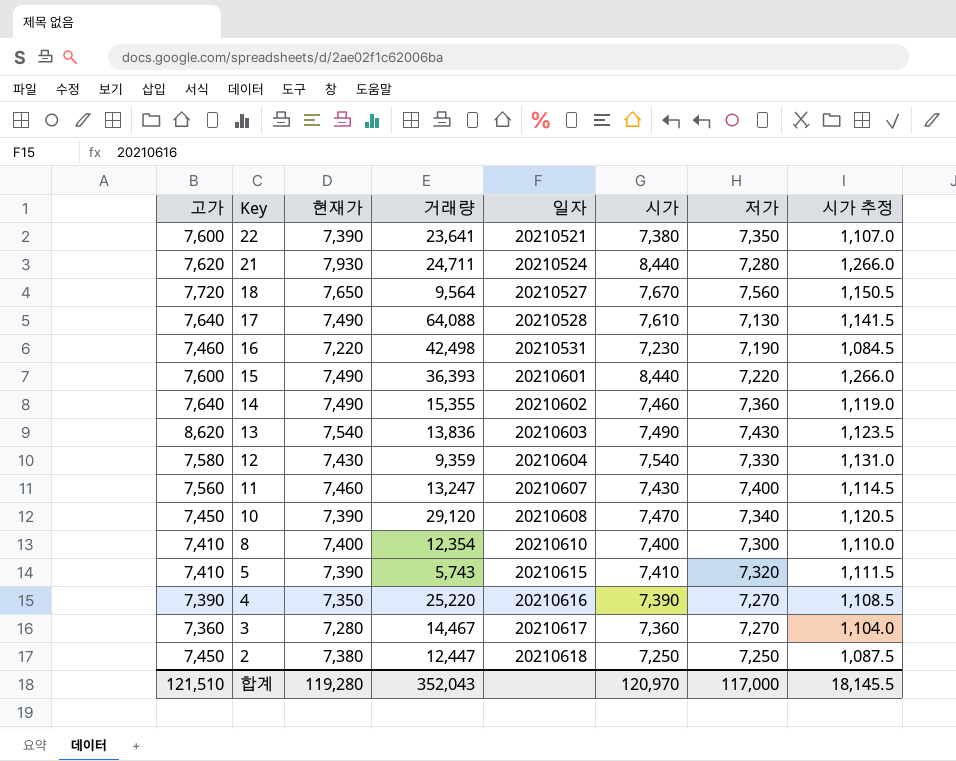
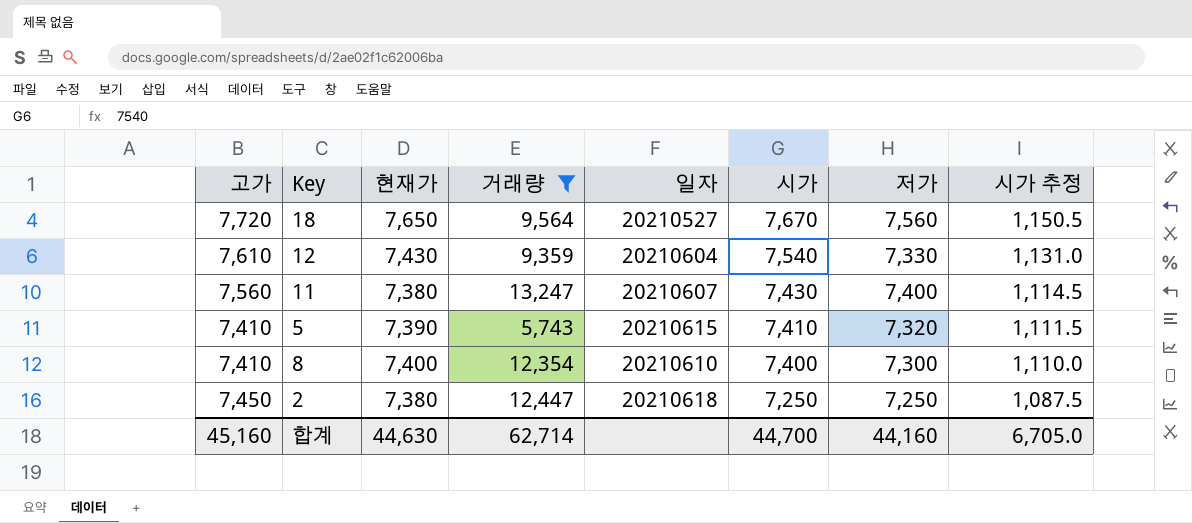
filter: none -> 거래량 <= 13,247
row order: Key descending -> 시가 descending
12 | 고가: 7,580 -> 7,610
11 | 현재가: 7,460 -> 7,380
합계 | 고가: 121,510 -> 45,160
합계 | 현재가: 119,280 -> 44,630
합계 | 거래량: 352,043 -> 62,714
합계 | 시가: 120,970 -> 44,700
합계 | 저가: 117,000 -> 44,160
합계 | 시가 추정: 18,145.5 -> 6,705.0

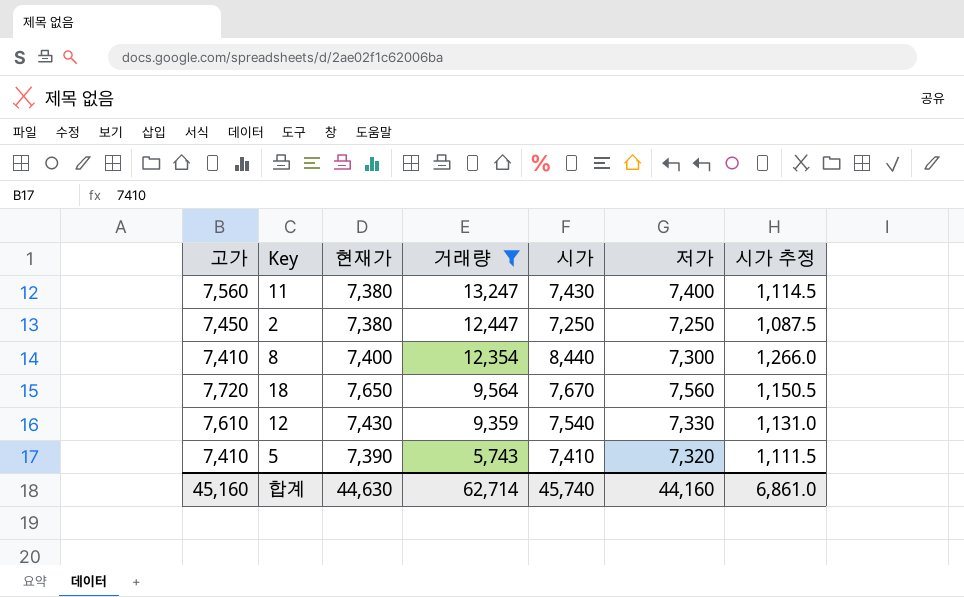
row order: 시가 descending -> 거래량 descending
column 일자 | position: 5 -> none
8 | 시가: 7,400 -> 8,440
8 | 시가 추정: 1,110.0 -> 1,266.0
합계 | 시가: 44,700 -> 45,740
합계 | 시가 추정: 6,705.0 -> 6,861.0

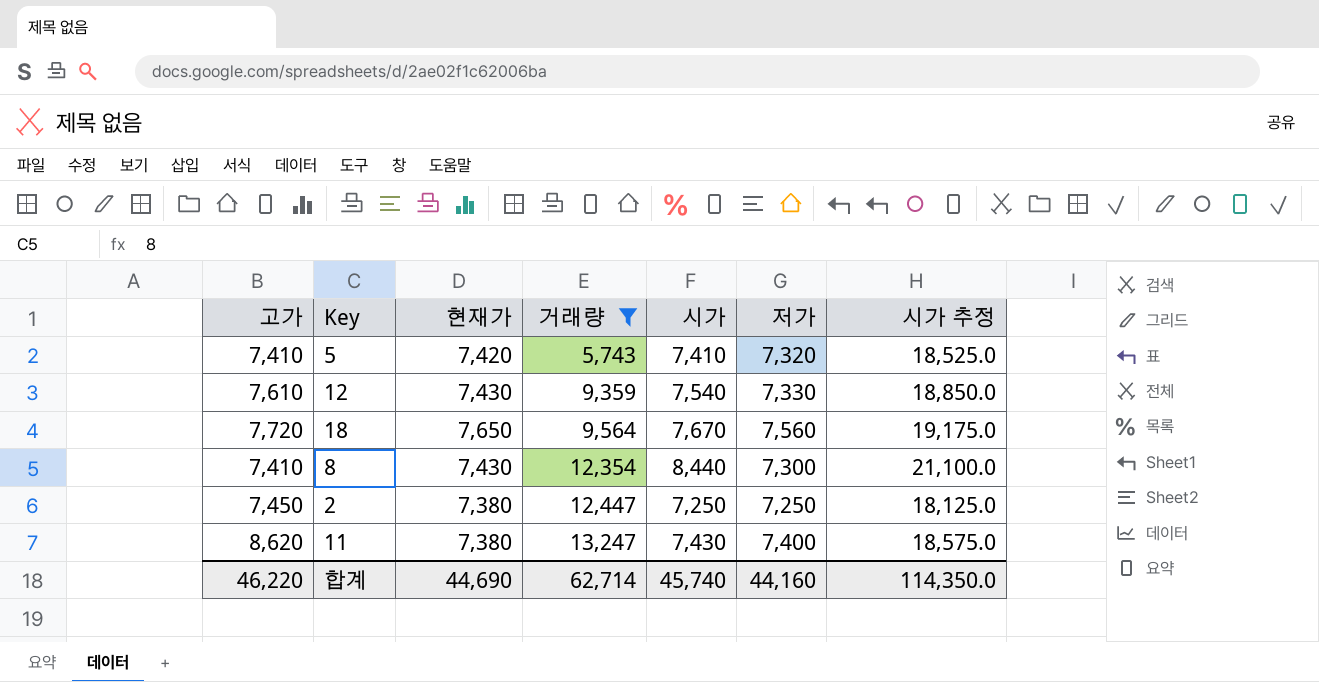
row order: 거래량 descending -> 거래량 ascending
column 시가 추정 | formula: [시가] * 0.15 -> [시가] * 2.5
5 | 현재가: 7,390 -> 7,420
8 | 현재가: 7,400 -> 7,430
11 | 고가: 7,560 -> 8,620
합계 | 고가: 45,160 -> 46,220
합계 | 현재가: 44,630 -> 44,690
합계 | 시가 추정: 6,861.0 -> 114,350.0

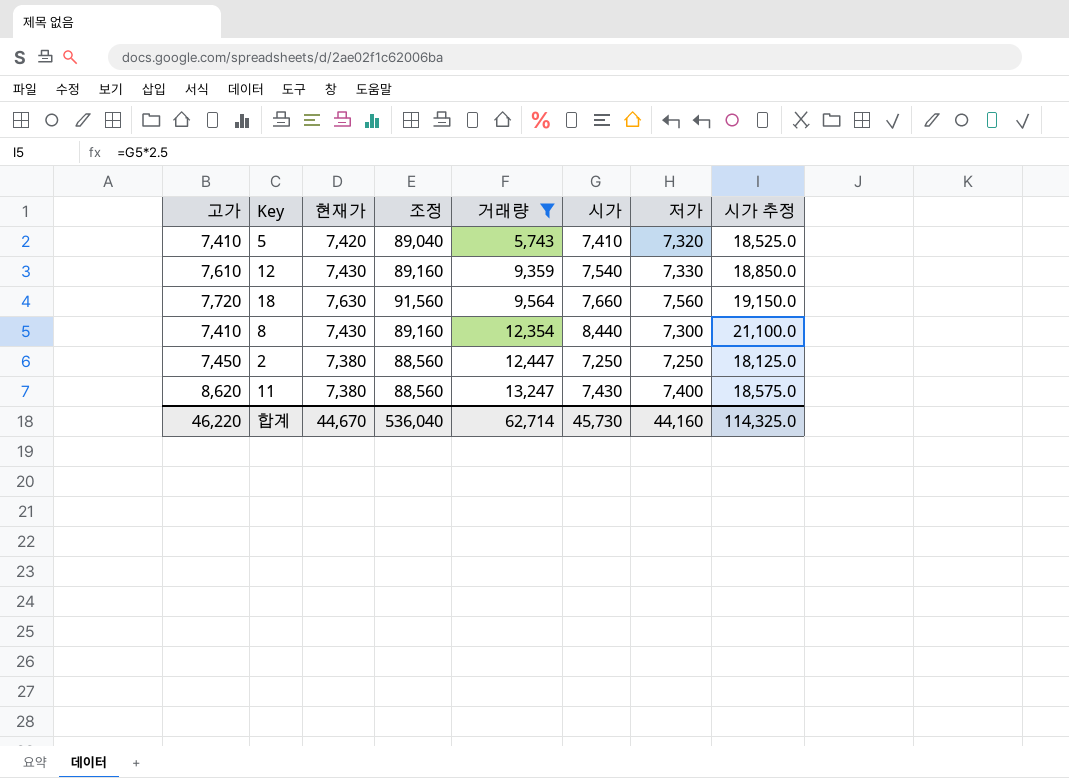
column 조정 | formula: none -> [현재가] * 12
18 | 현재가: 7,650 -> 7,630
18 | 시가: 7,670 -> 7,660
18 | 시가 추정: 19,175.0 -> 19,150.0
합계 | 현재가: 44,690 -> 44,670
합계 | 시가: 45,740 -> 45,730
합계 | 시가 추정: 114,350.0 -> 114,325.0

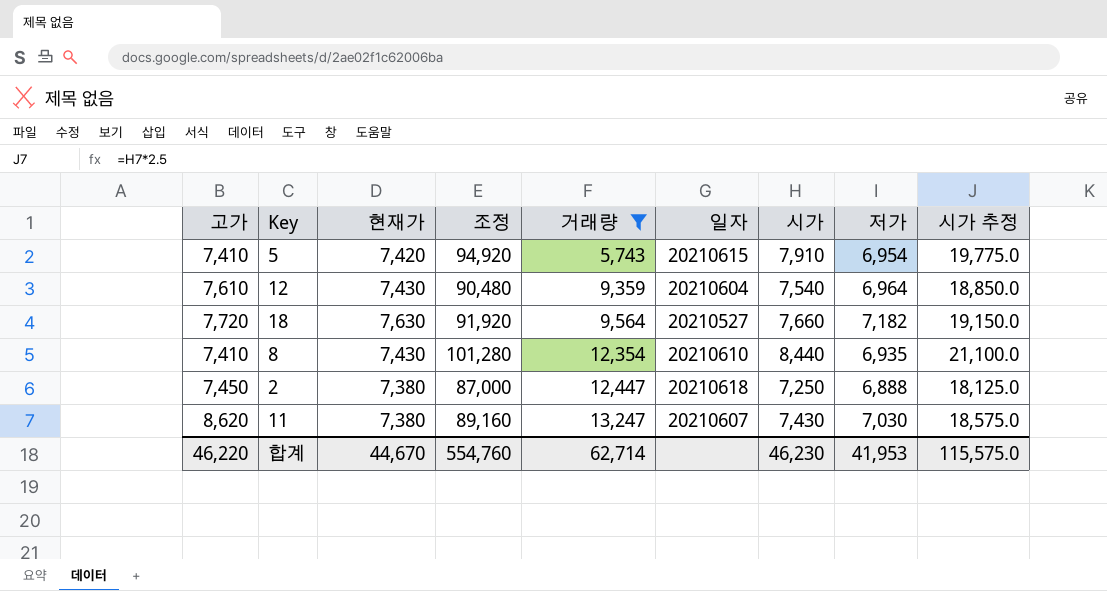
column 조정 | formula: [현재가] * 12 -> [시가] * 12
column 일자 | position: none -> 6
5 | 시가: 7,410 -> 7,910
5 | 저가: 7,320 -> 6,954
5 | 시가 추정: 18,525.0 -> 19,775.0
12 | 저가: 7,330 -> 6,964
18 | 저가: 7,560 -> 7,182
8 | 저가: 7,300 -> 6,935
2 | 저가: 7,250 -> 6,888
11 | 저가: 7,400 -> 7,030
합계 | 조정: 536,040 -> 554,760
합계 | 시가: 45,730 -> 46,230
합계 | 저가: 44,160 -> 41,953
합계 | 시가 추정: 114,325.0 -> 115,575.0

